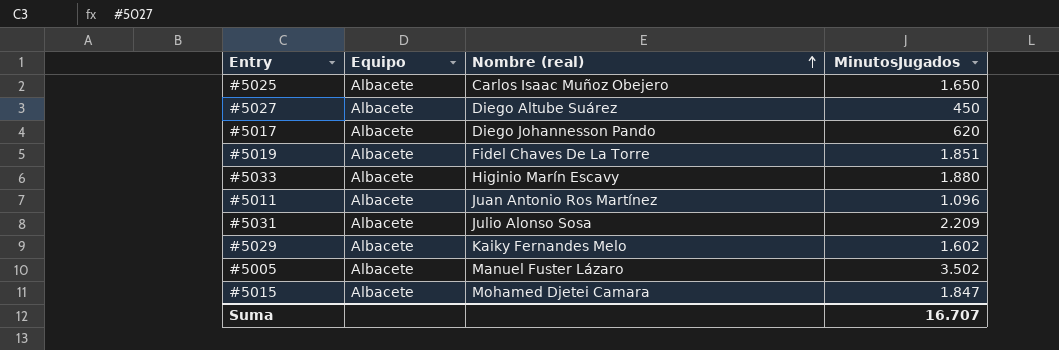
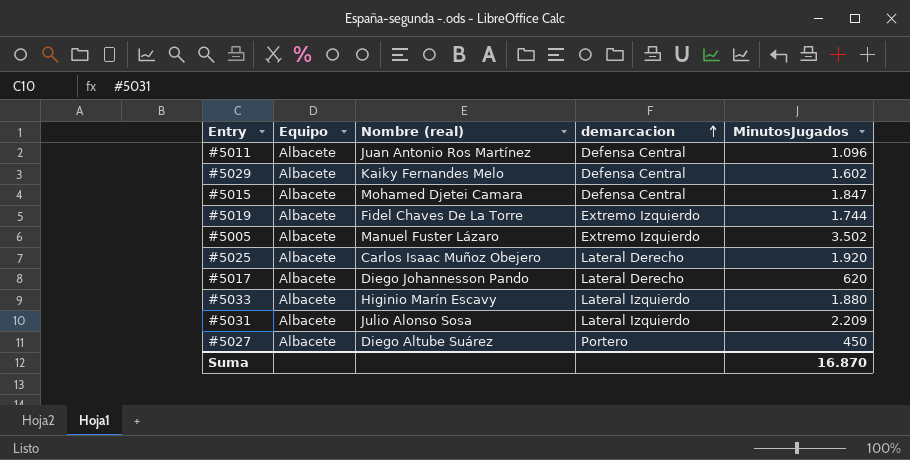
row order: Nombre (real) ascending -> demarcacion ascending
column demarcacion | position: none -> 4
#5019 | MinutosJugados: 1.851 -> 1.744
#5025 | MinutosJugados: 1.650 -> 1.920
Suma | MinutosJugados: 16.707 -> 16.870

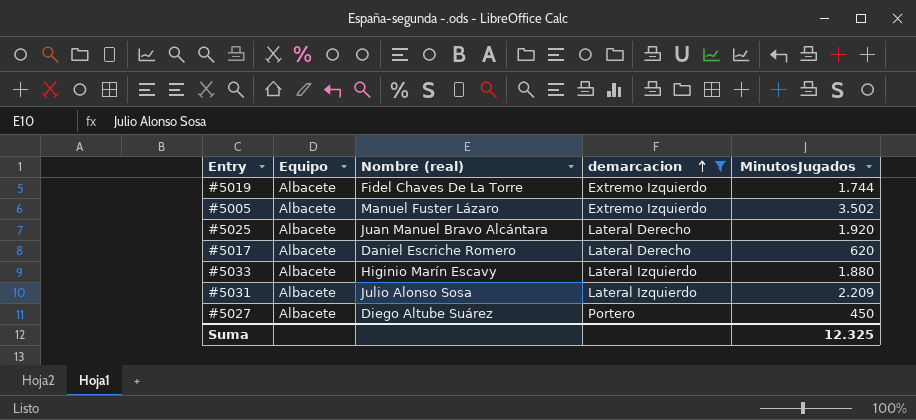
filter: none -> demarcacion != Defensa Central
#5025 | Nombre (real): Carlos Isaac Muñoz Obejero -> Juan Manuel Bravo Alcántara
#5017 | Nombre (real): Diego Johannesson Pando -> Daniel Escriche Romero
Suma | MinutosJugados: 16.870 -> 12.325

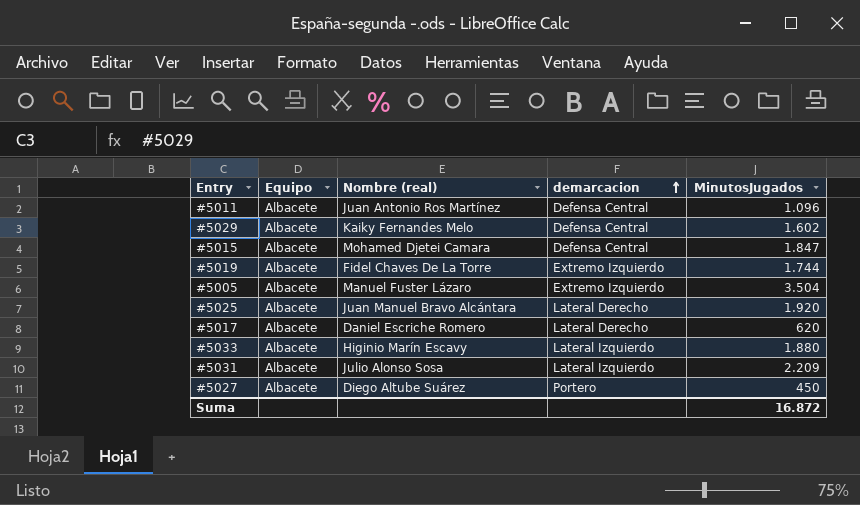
filter: demarcacion != Defensa Central -> none
#5005 | MinutosJugados: 3.502 -> 3.504
Suma | MinutosJugados: 12.325 -> 16.872

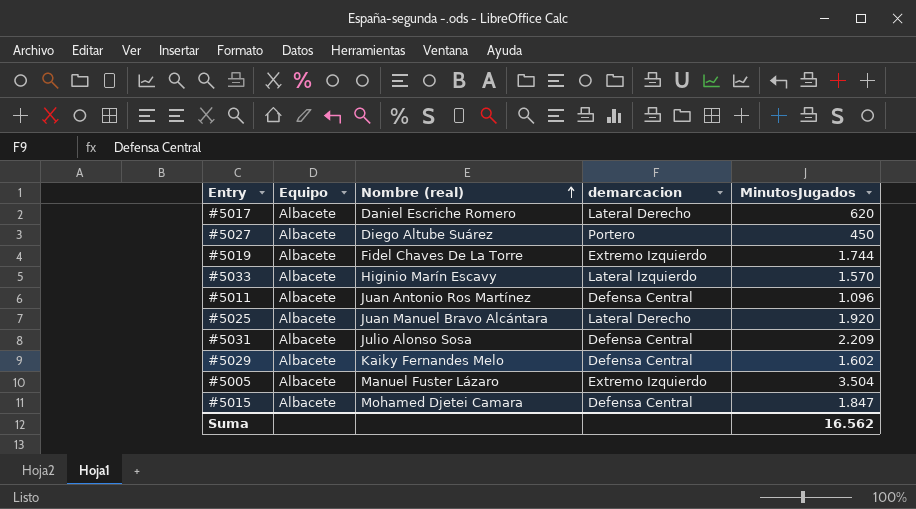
row order: demarcacion ascending -> Nombre (real) ascending
#5033 | MinutosJugados: 1.880 -> 1.570
#5031 | demarcacion: Lateral Izquierdo -> Defensa Central
Suma | MinutosJugados: 16.872 -> 16.562

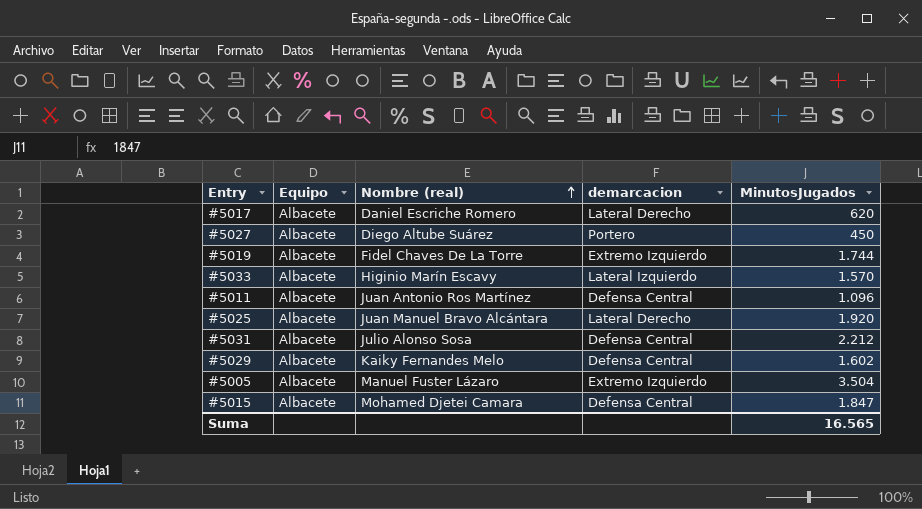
#5031 | MinutosJugados: 2.209 -> 2.212
Suma | MinutosJugados: 16.562 -> 16.565

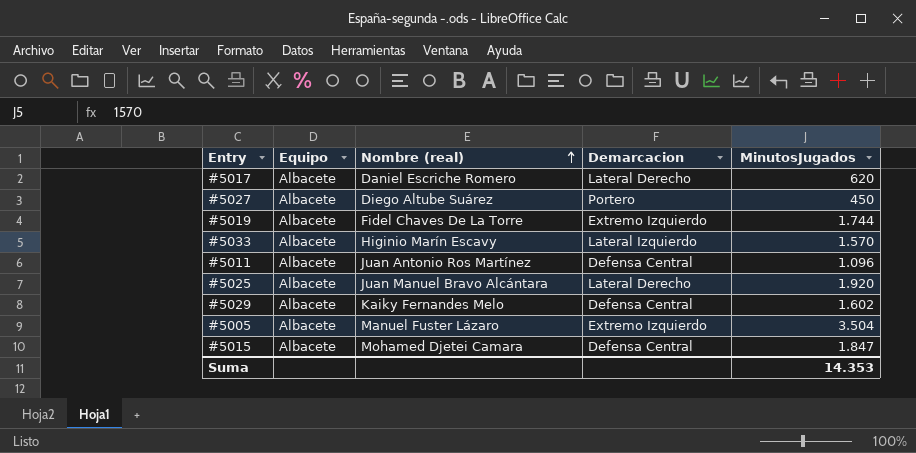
column name: demarcacion -> Demarcacion
row #5031: Albacete | Julio Alonso Sosa | Defensa Central | 2.212 -> none
Suma | MinutosJugados: 16.565 -> 14.353

